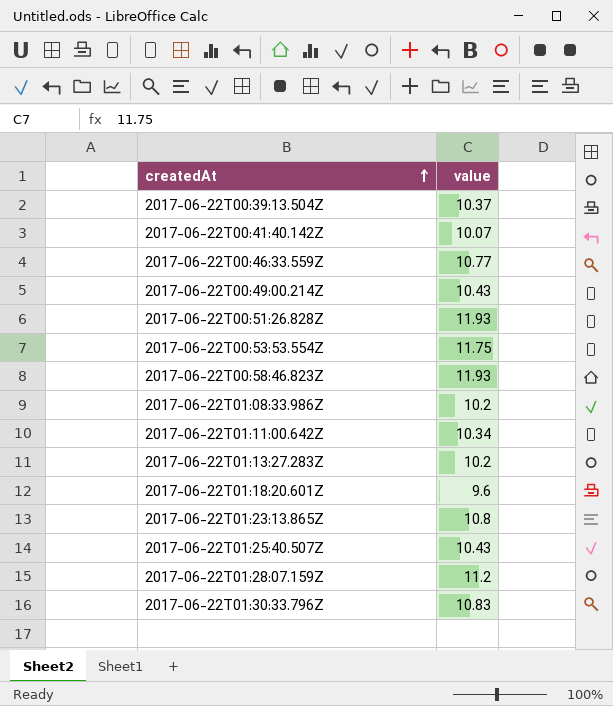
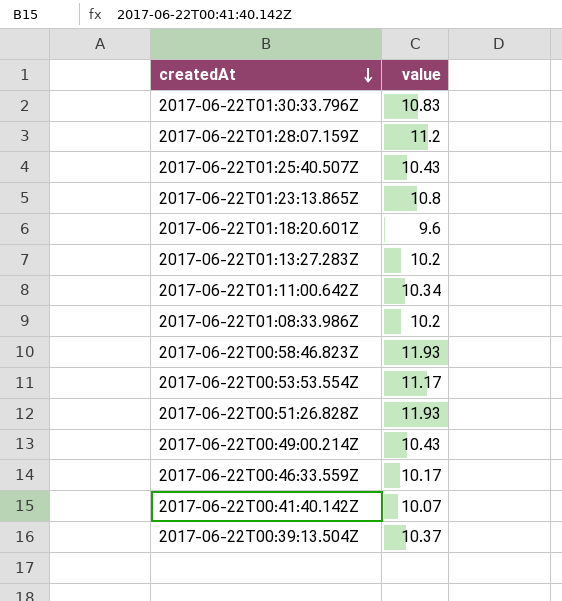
row order: createdAt ascending -> createdAt descending
2017-06-22T00:53:53.554Z | value: 11.75 -> 11.17
2017-06-22T00:46:33.559Z | value: 10.77 -> 10.17

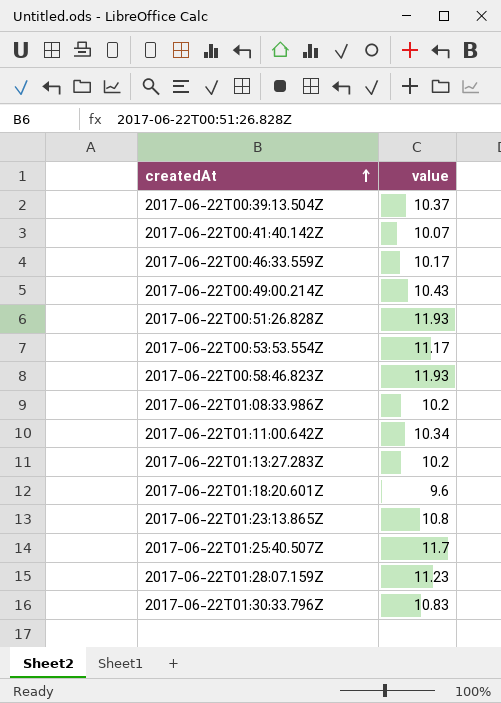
row order: createdAt descending -> createdAt ascending
2017-06-22T01:25:40.507Z | value: 10.43 -> 11.7
2017-06-22T01:28:07.159Z | value: 11.2 -> 11.23

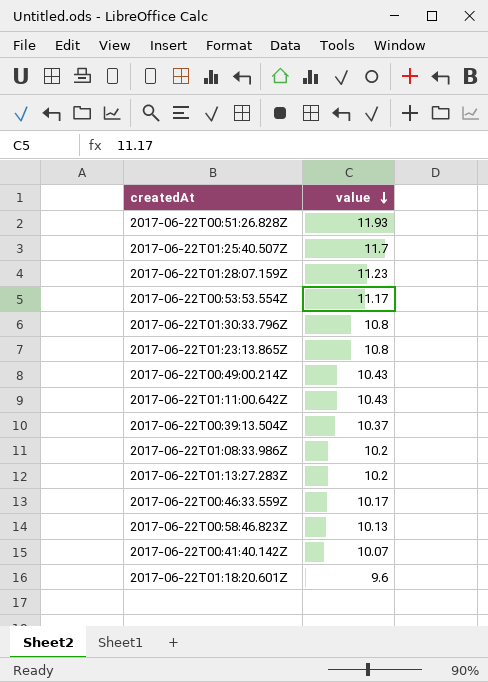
row order: createdAt ascending -> value descending
2017-06-22T01:30:33.796Z | value: 10.83 -> 10.8
2017-06-22T01:11:00.642Z | value: 10.34 -> 10.43
2017-06-22T00:58:46.823Z | value: 11.93 -> 10.13

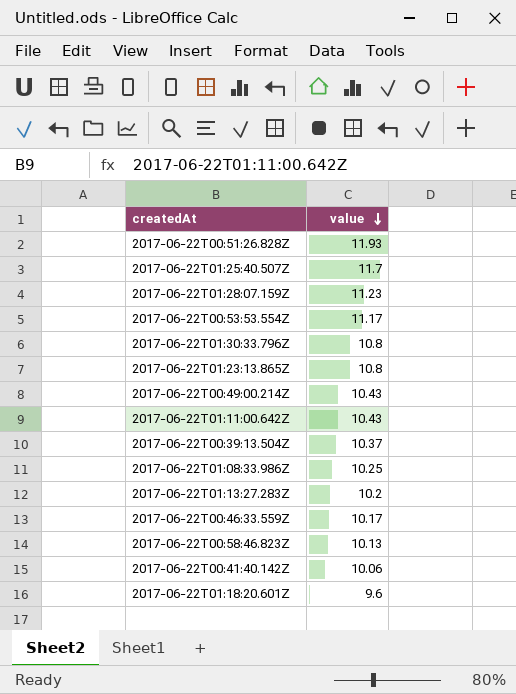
2017-06-22T01:08:33.986Z | value: 10.2 -> 10.25
2017-06-22T00:41:40.142Z | value: 10.07 -> 10.06

